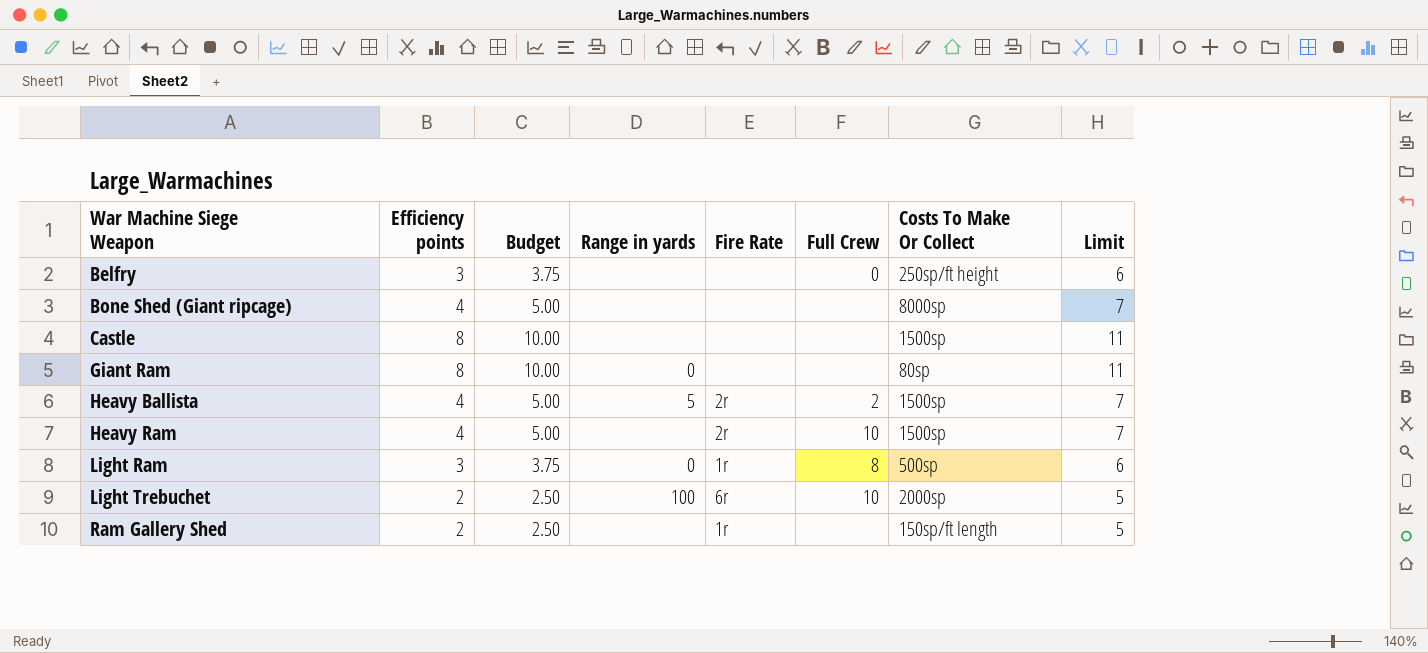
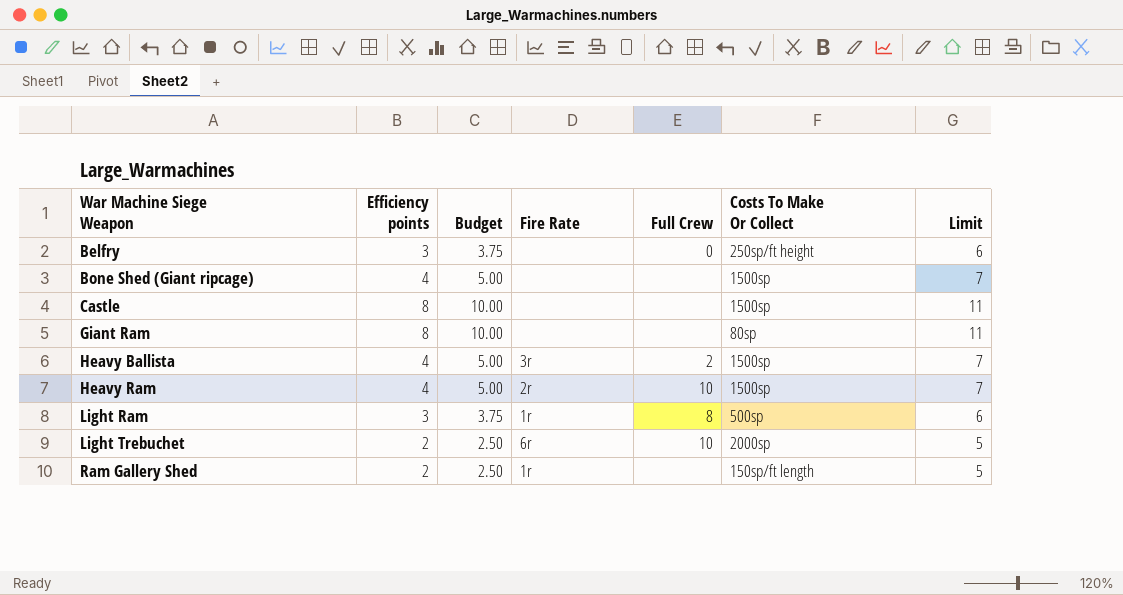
column Range in yards | position: 4 -> none
Bone Shed (Giant ripcage) | Costs To Make Or Collect: 8000sp -> 1500sp
Heavy Ballista | Fire Rate: 2r -> 3r

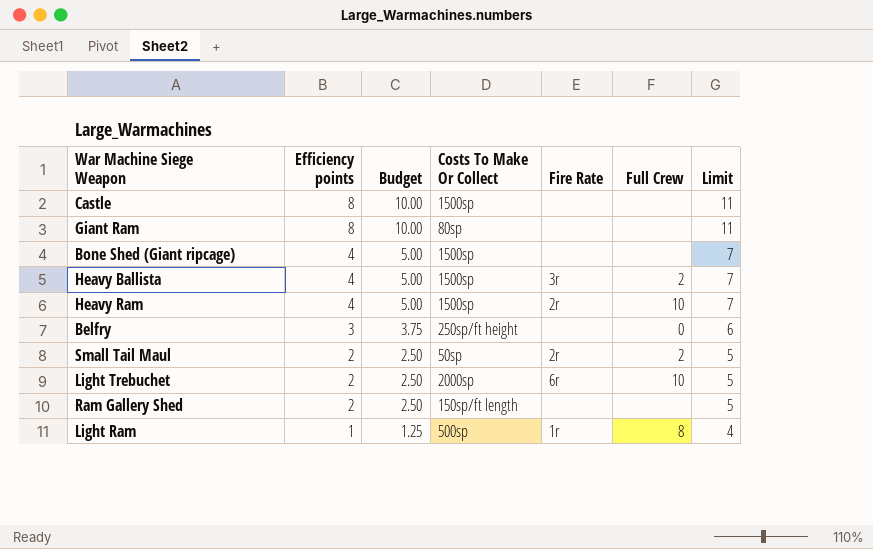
row order: War Machine Siege Weapon ascending -> Efficiency points descending
column Costs To Make Or Collect | position: 6 -> 4
row Small Tail Maul: none -> 2 | 2.50 | 50sp | 2r | 2 | 5
Ram Gallery Shed | Fire Rate: 1r -> none
Light Ram | Efficiency points: 3 -> 1
Light Ram | Budget: 3.75 -> 1.25
Light Ram | Limit: 6 -> 4

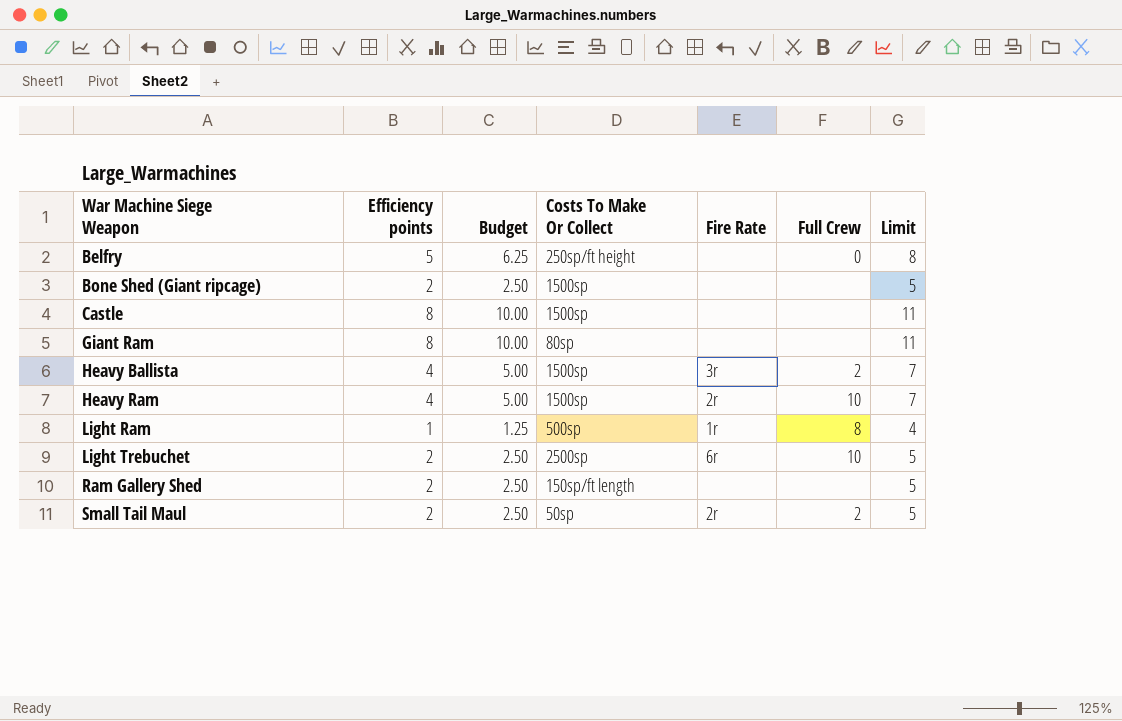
row order: Efficiency points descending -> War Machine Siege Weapon ascending
Belfry | Efficiency points: 3 -> 5
Belfry | Budget: 3.75 -> 6.25
Belfry | Limit: 6 -> 8
Bone Shed (Giant ripcage) | Efficiency points: 4 -> 2
Bone Shed (Giant ripcage) | Budget: 5.00 -> 2.50
Bone Shed (Giant ripcage) | Limit: 7 -> 5
Light Trebuchet | Costs To Make Or Collect: 2000sp -> 2500sp

